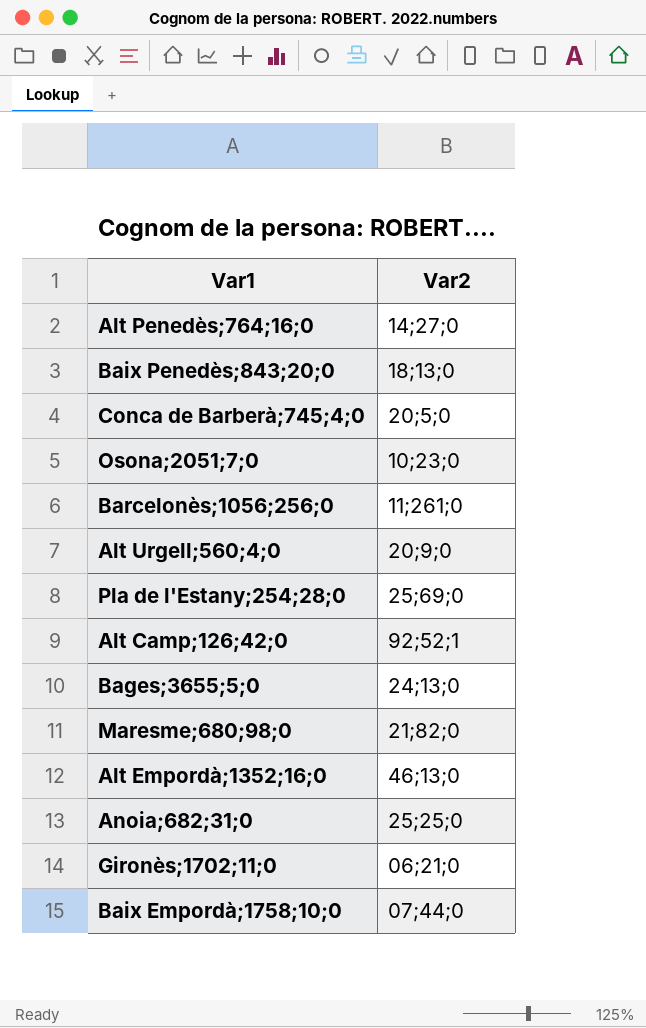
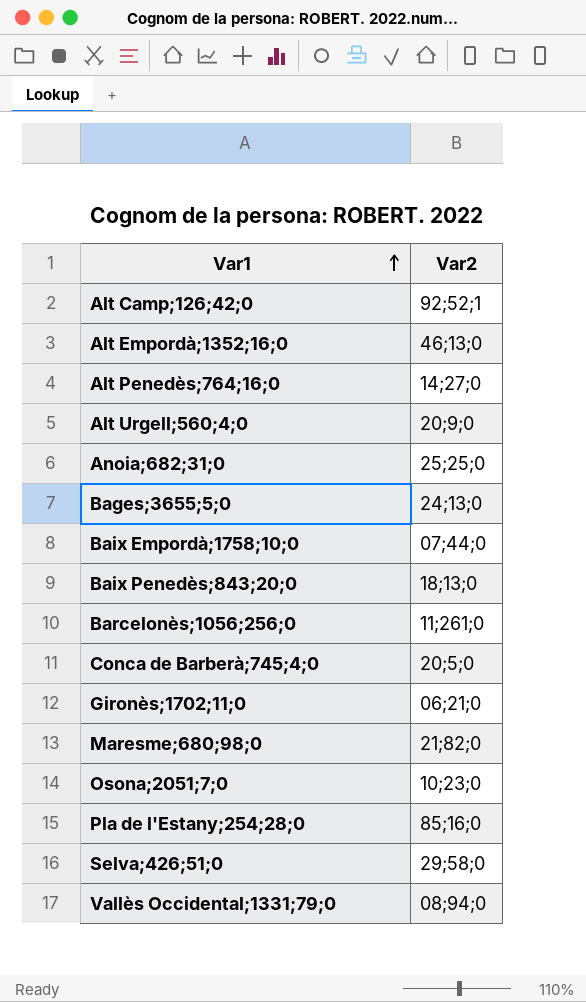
row order: none -> Var1 ascending
Pla de l'Estany;254;28;0 | Var2: 25;69;0 -> 85;16;0
row Selva;426;51;0: none -> 29;58;0
row Vallès Occidental;1331;79;0: none -> 08;94;0

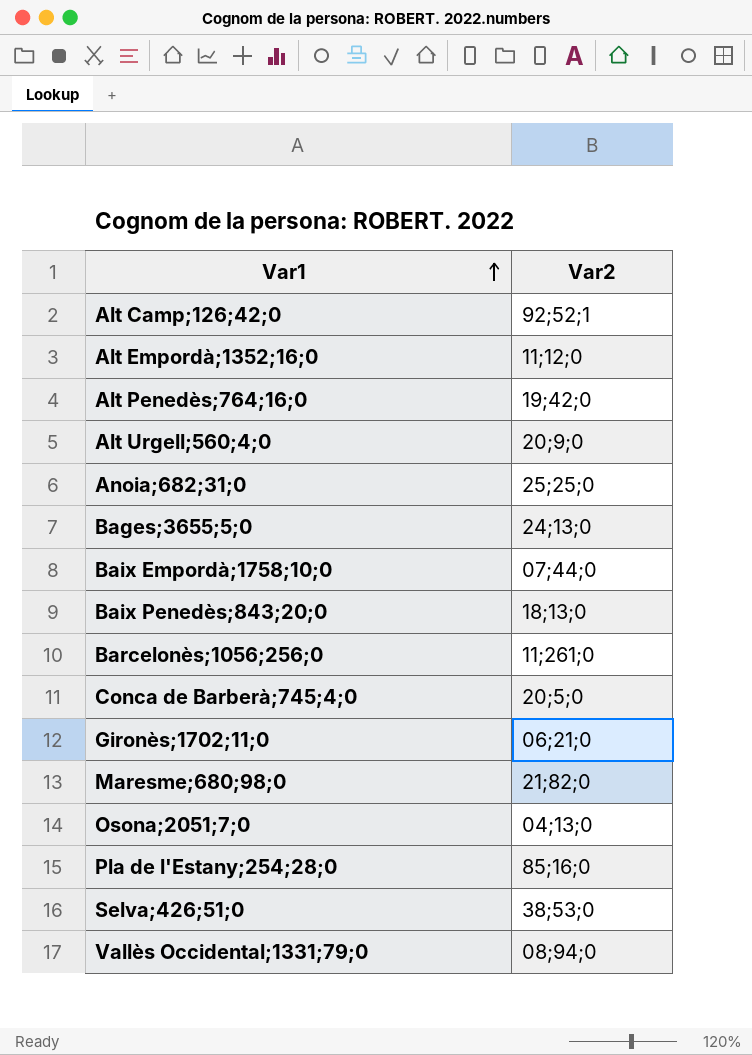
Alt Empordà;1352;16;0 | Var2: 46;13;0 -> 11;12;0
Alt Penedès;764;16;0 | Var2: 14;27;0 -> 19;42;0
Osona;2051;7;0 | Var2: 10;23;0 -> 04;13;0
Selva;426;51;0 | Var2: 29;58;0 -> 38;53;0

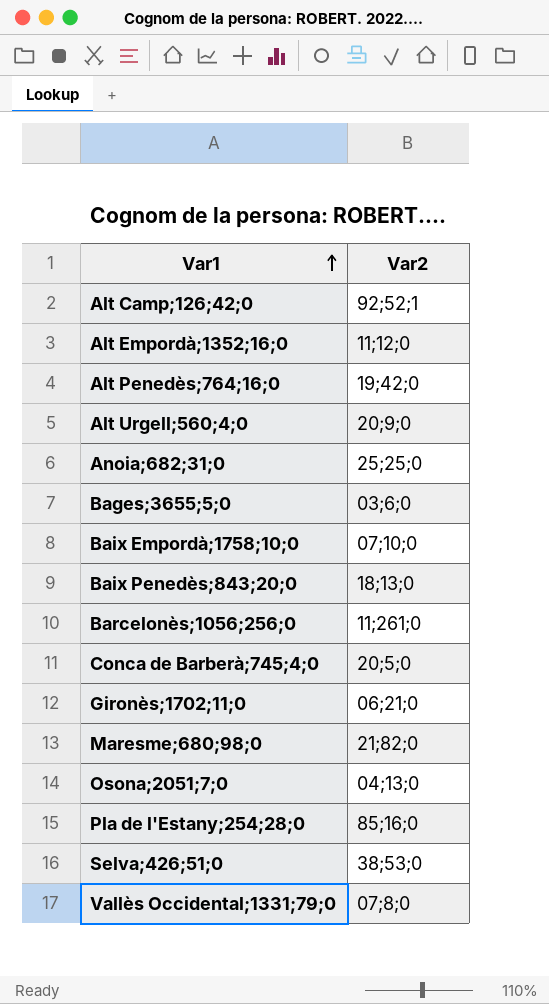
Bages;3655;5;0 | Var2: 24;13;0 -> 03;6;0
Baix Empordà;1758;10;0 | Var2: 07;44;0 -> 07;10;0
Vallès Occidental;1331;79;0 | Var2: 08;94;0 -> 07;8;0

